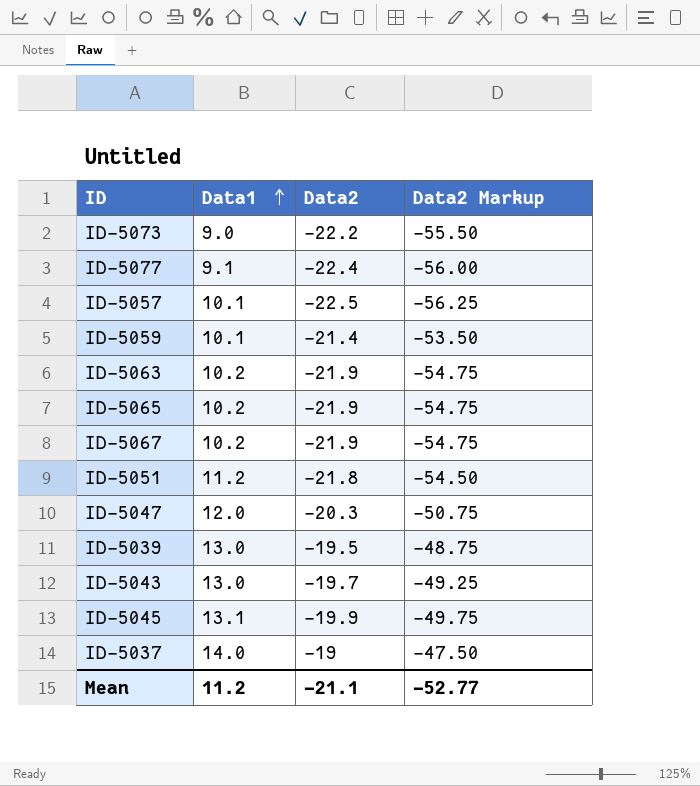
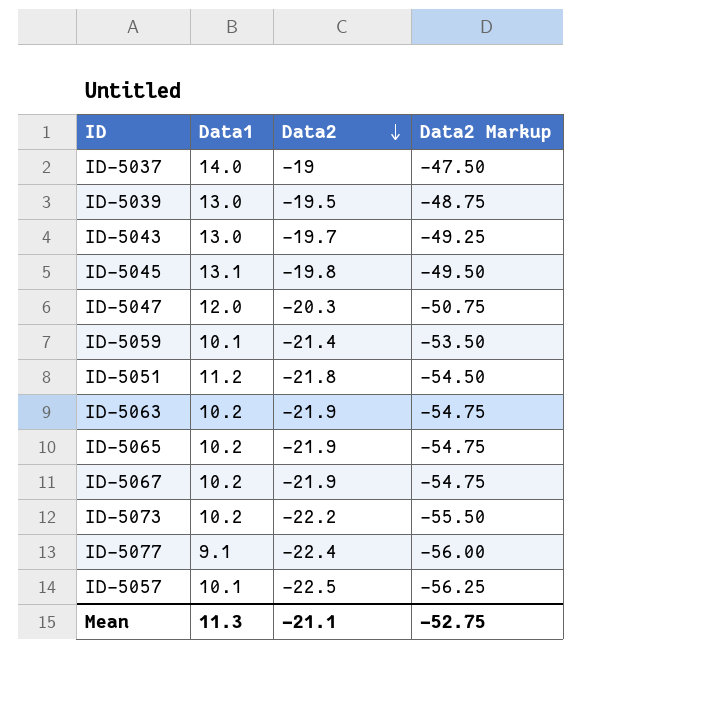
row order: Data1 ascending -> Data2 descending
ID-5045 | Data2: -19.9 -> -19.8
ID-5045 | Data2 Markup: -49.75 -> -49.50
ID-5073 | Data1: 9.0 -> 10.2
Mean | Data1: 11.2 -> 11.3
Mean | Data2 Markup: -52.77 -> -52.75

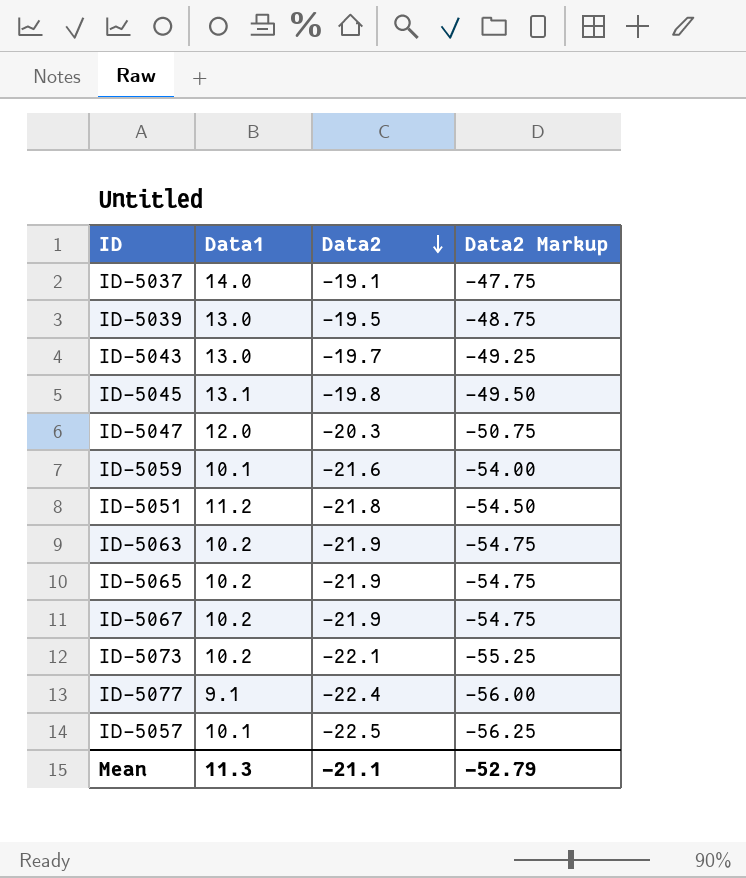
ID-5037 | Data2: -19 -> -19.1
ID-5037 | Data2 Markup: -47.50 -> -47.75
ID-5059 | Data2: -21.4 -> -21.6
ID-5059 | Data2 Markup: -53.50 -> -54.00
ID-5073 | Data2: -22.2 -> -22.1
ID-5073 | Data2 Markup: -55.50 -> -55.25
Mean | Data2 Markup: -52.75 -> -52.79

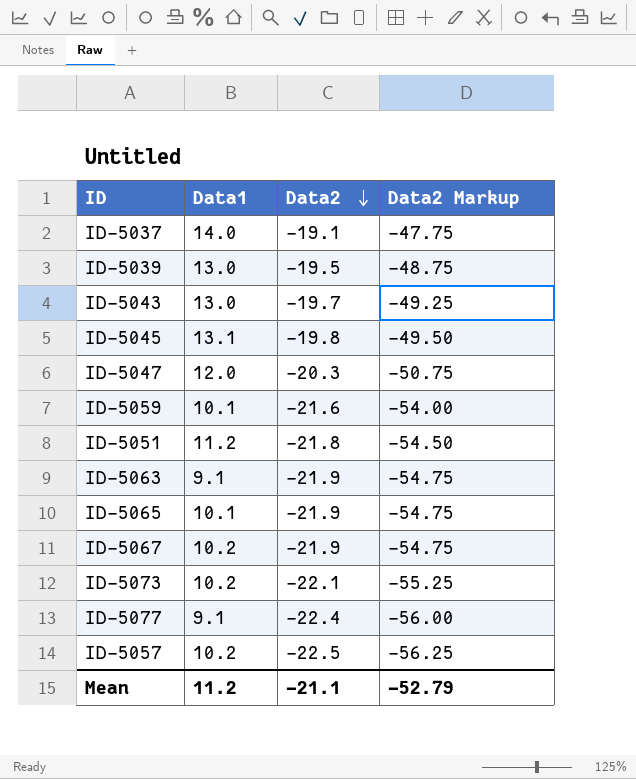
ID-5063 | Data1: 10.2 -> 9.1
ID-5065 | Data1: 10.2 -> 10.1
ID-5057 | Data1: 10.1 -> 10.2
Mean | Data1: 11.3 -> 11.2

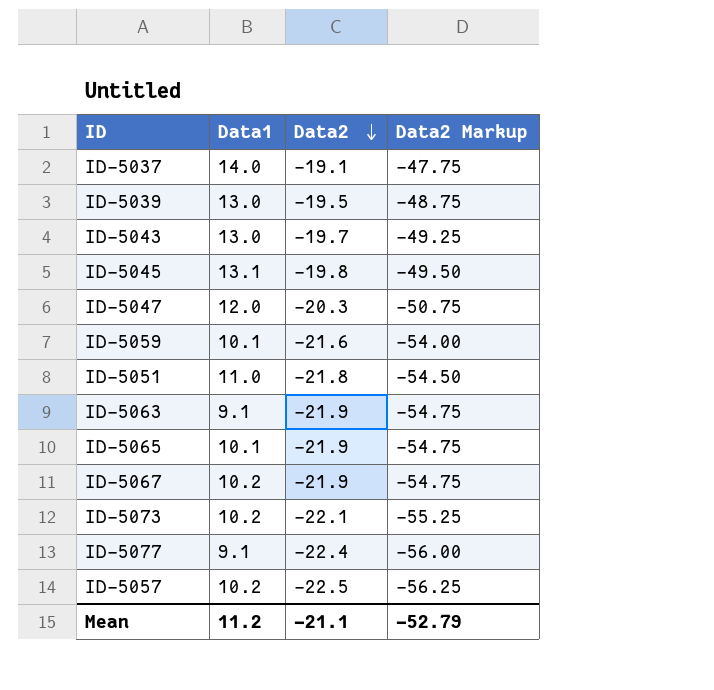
ID-5051 | Data1: 11.2 -> 11.0

